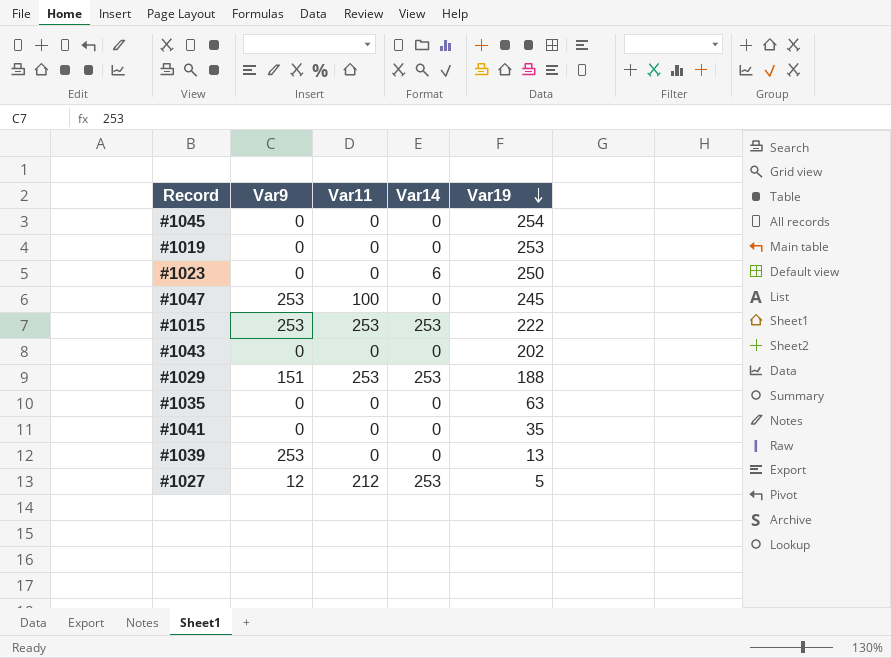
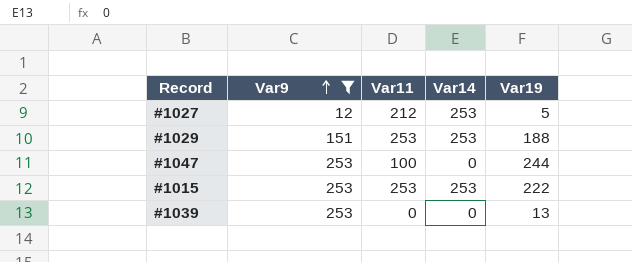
filter: none -> Var9 != 0
row order: Var19 descending -> Var9 ascending
#1047 | Var19: 245 -> 244

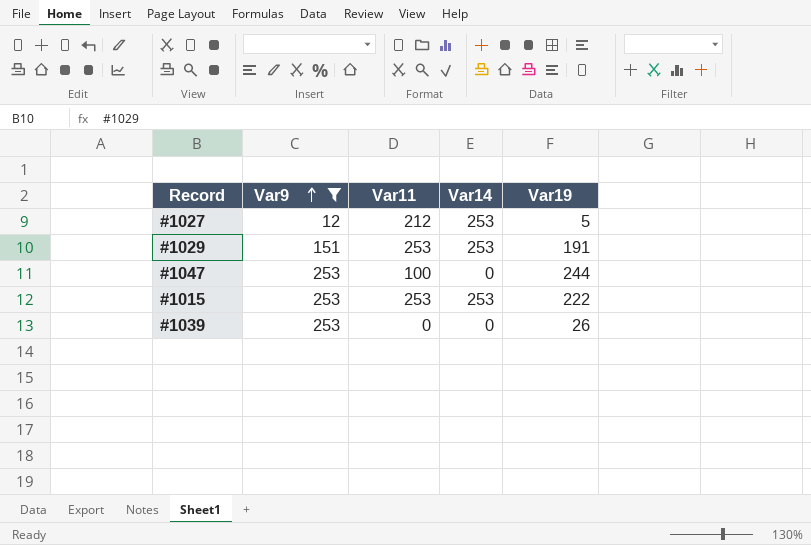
#1029 | Var19: 188 -> 191
#1039 | Var19: 13 -> 26

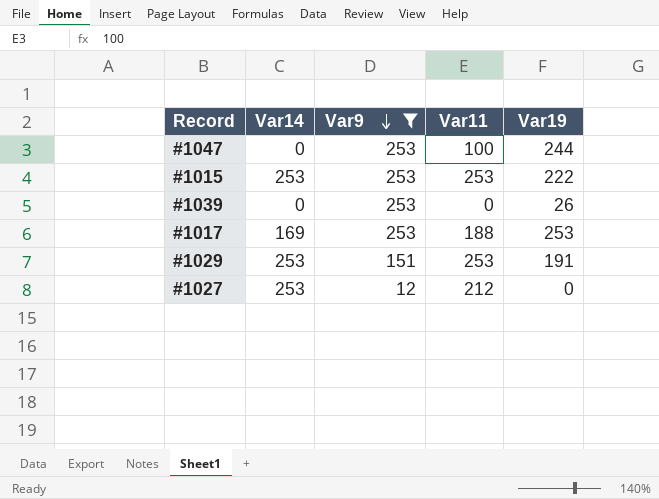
row order: Var9 ascending -> Var9 descending
column Var14 | position: 4 -> 2
row #1017: none -> 169 | 253 | 188 | 253
#1027 | Var19: 5 -> 0

